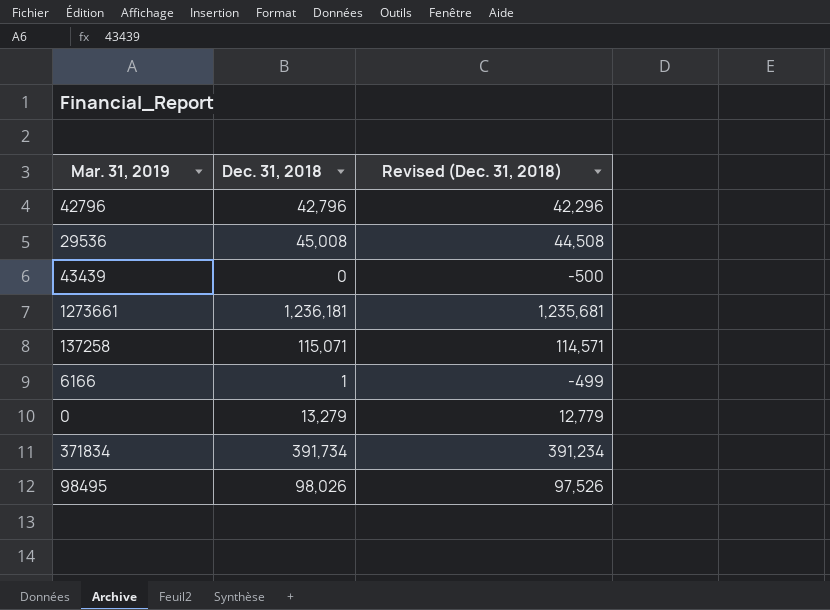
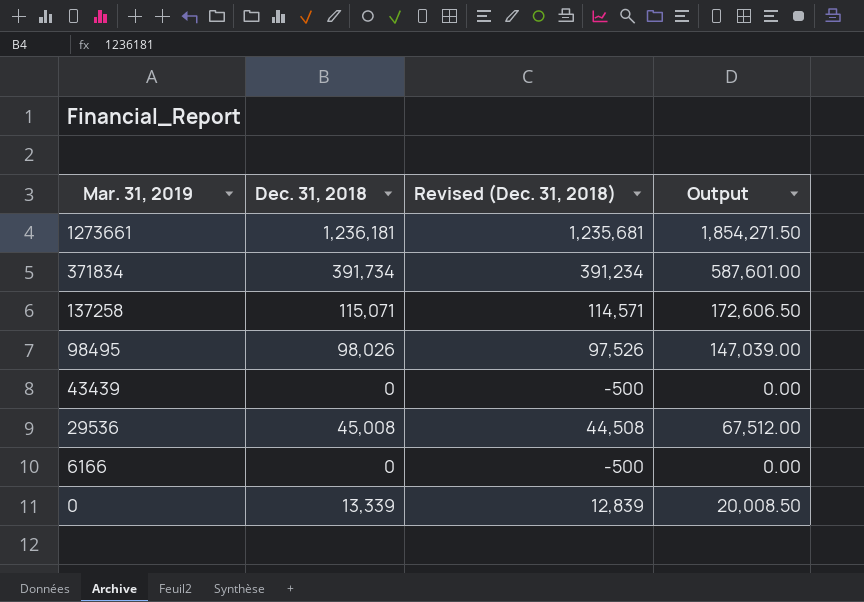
row order: none -> Mar. 31, 2019 descending
column Output | formula: none -> [Dec. 31, 2018] * 1.5
row 42796: 42,796 | 42,296 -> none
6166 | Dec. 31, 2018: 1 -> 0
6166 | Revised (Dec. 31, 2018): -499 -> -500
0 | Dec. 31, 2018: 13,279 -> 13,339
0 | Revised (Dec. 31, 2018): 12,779 -> 12,839

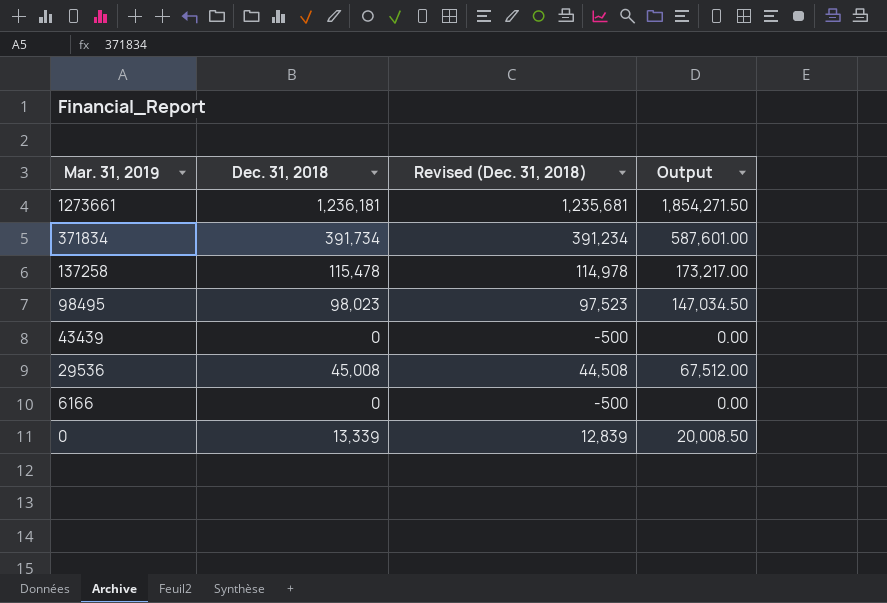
137258 | Dec. 31, 2018: 115,071 -> 115,478
137258 | Revised (Dec. 31, 2018): 114,571 -> 114,978
137258 | Output: 172,606.50 -> 173,217.00
98495 | Dec. 31, 2018: 98,026 -> 98,023
98495 | Revised (Dec. 31, 2018): 97,526 -> 97,523
98495 | Output: 147,039.00 -> 147,034.50

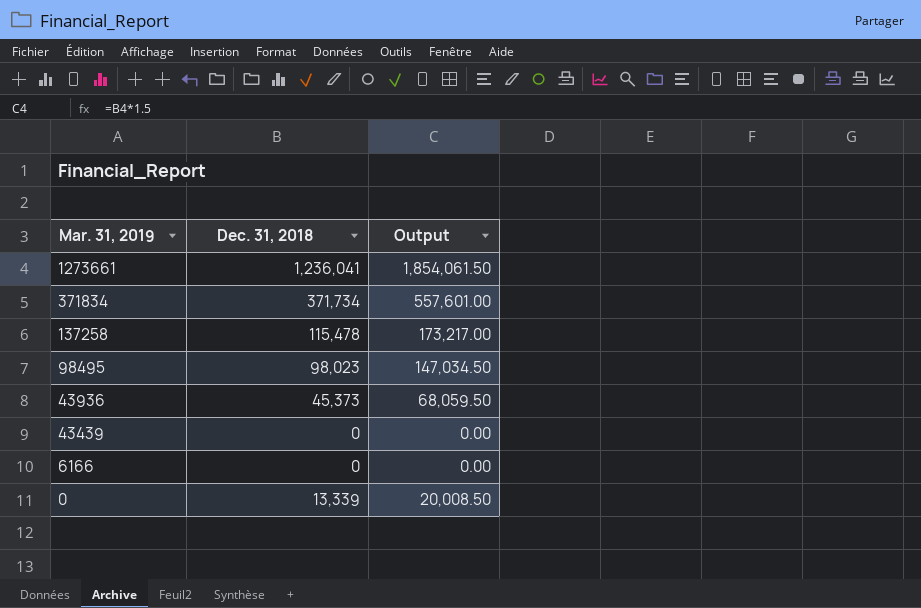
column Revised (Dec. 31, 2018) | formula: [Dec. 31, 2018] - 500 -> none
row 29536: 45,008 | 44,508 | 67,512.00 -> none
1273661 | Dec. 31, 2018: 1,236,181 -> 1,236,041
1273661 | Output: 1,854,271.50 -> 1,854,061.50
371834 | Dec. 31, 2018: 391,734 -> 371,734
371834 | Output: 587,601.00 -> 557,601.00
row 43936: none -> 45,373 | 68,059.50

